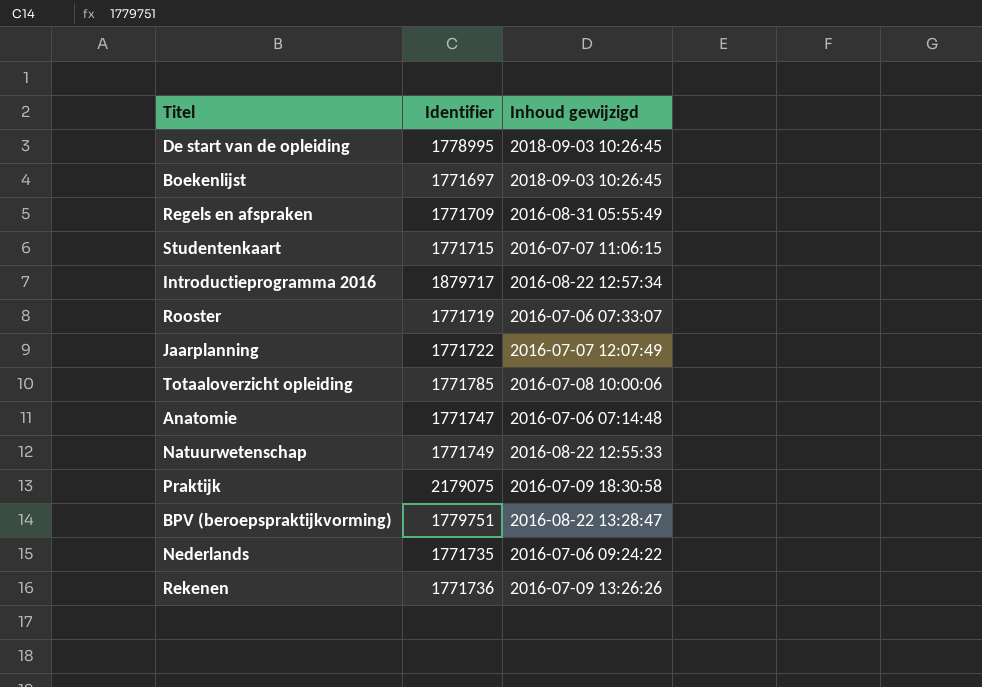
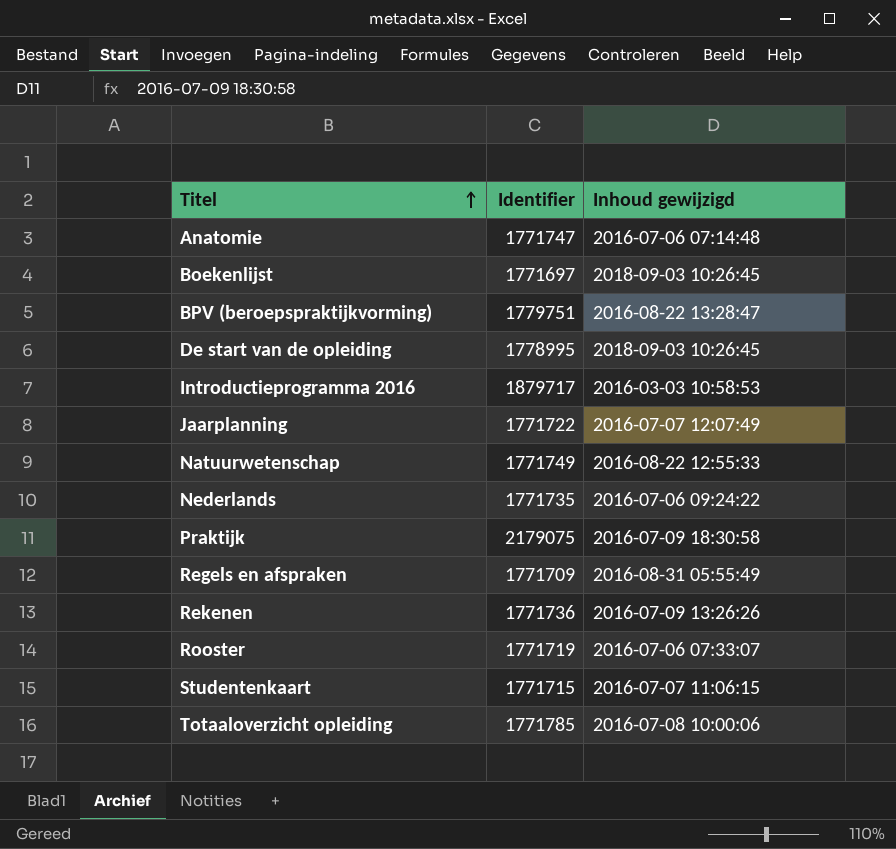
row order: none -> Titel ascending
Introductieprogramma 2016 | Inhoud gewijzigd: 2016-08-22 12:57:34 -> 2016-03-03 10:58:53

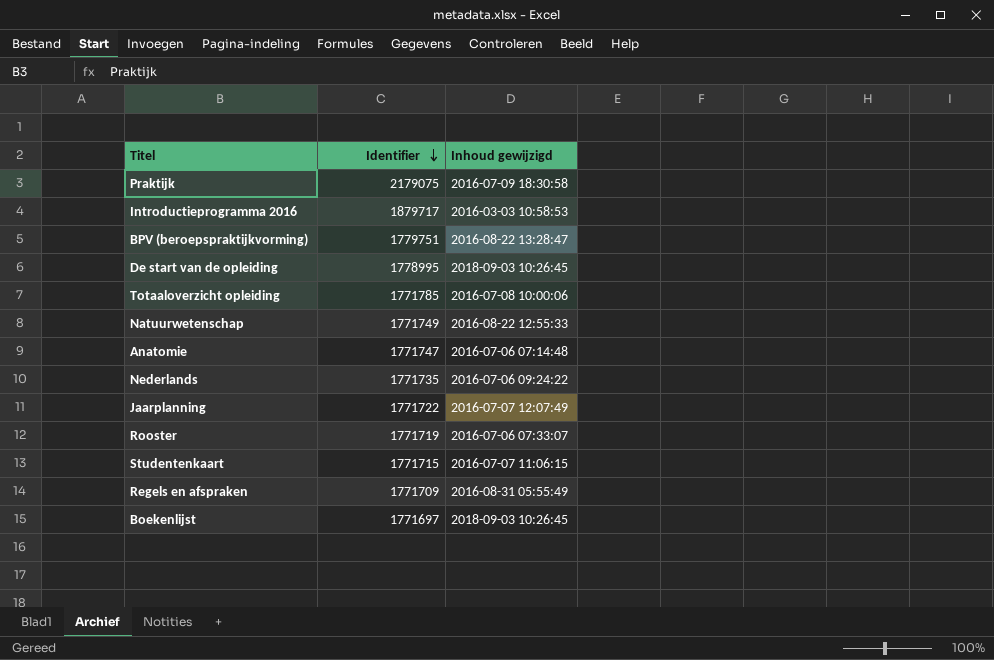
row order: Titel ascending -> Identifier descending
row Rekenen: 1771736 | 2016-07-09 13:26:26 -> none

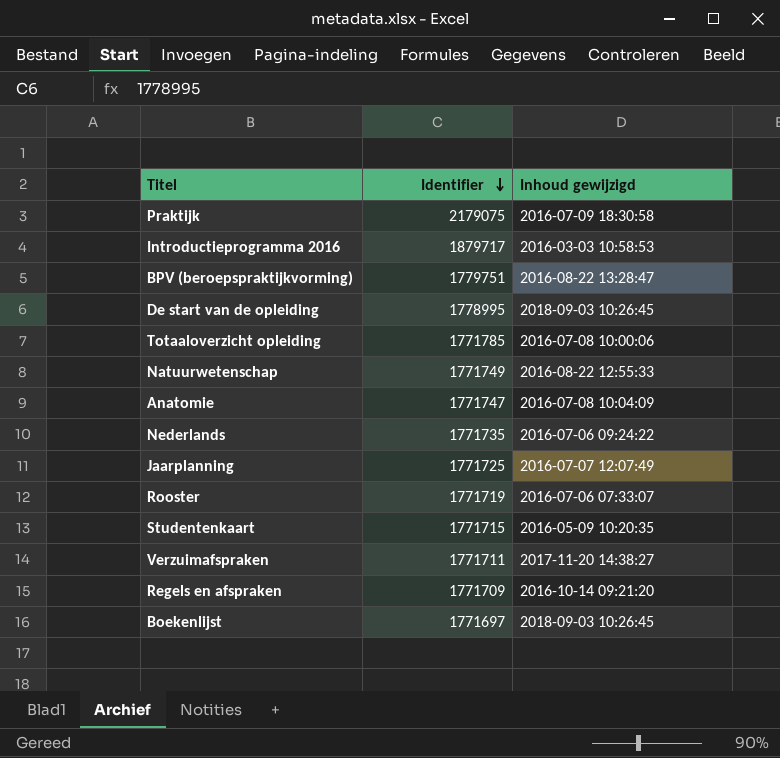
Anatomie | Inhoud gewijzigd: 2016-07-06 07:14:48 -> 2016-07-08 10:04:09
Jaarplanning | Identifier: 1771722 -> 1771725
Studentenkaart | Inhoud gewijzigd: 2016-07-07 11:06:15 -> 2016-05-09 10:20:35
row Verzuimafspraken: none -> 1771711 | 2017-11-20 14:38:27
Regels en afspraken | Inhoud gewijzigd: 2016-08-31 05:55:49 -> 2016-10-14 09:21:20

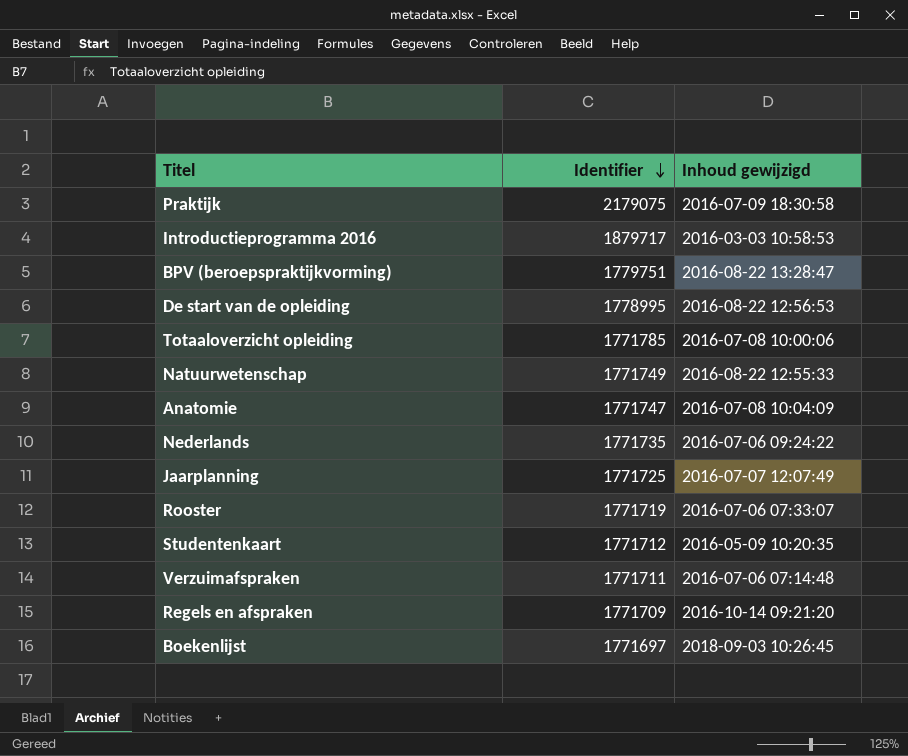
De start van de opleiding | Inhoud gewijzigd: 2018-09-03 10:26:45 -> 2016-08-22 12:56:53
Studentenkaart | Identifier: 1771715 -> 1771712
Verzuimafspraken | Inhoud gewijzigd: 2017-11-20 14:38:27 -> 2016-07-06 07:14:48

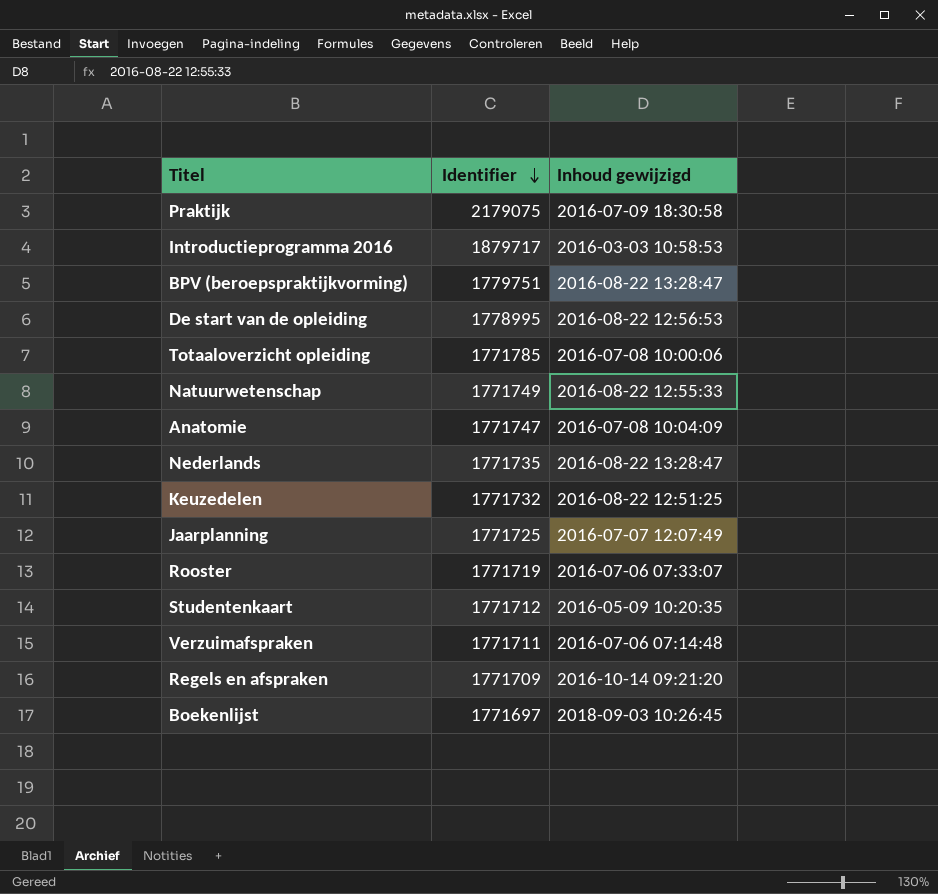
Nederlands | Inhoud gewijzigd: 2016-07-06 09:24:22 -> 2016-08-22 13:28:47
row Keuzedelen: none -> 1771732 | 2016-08-22 12:51:25

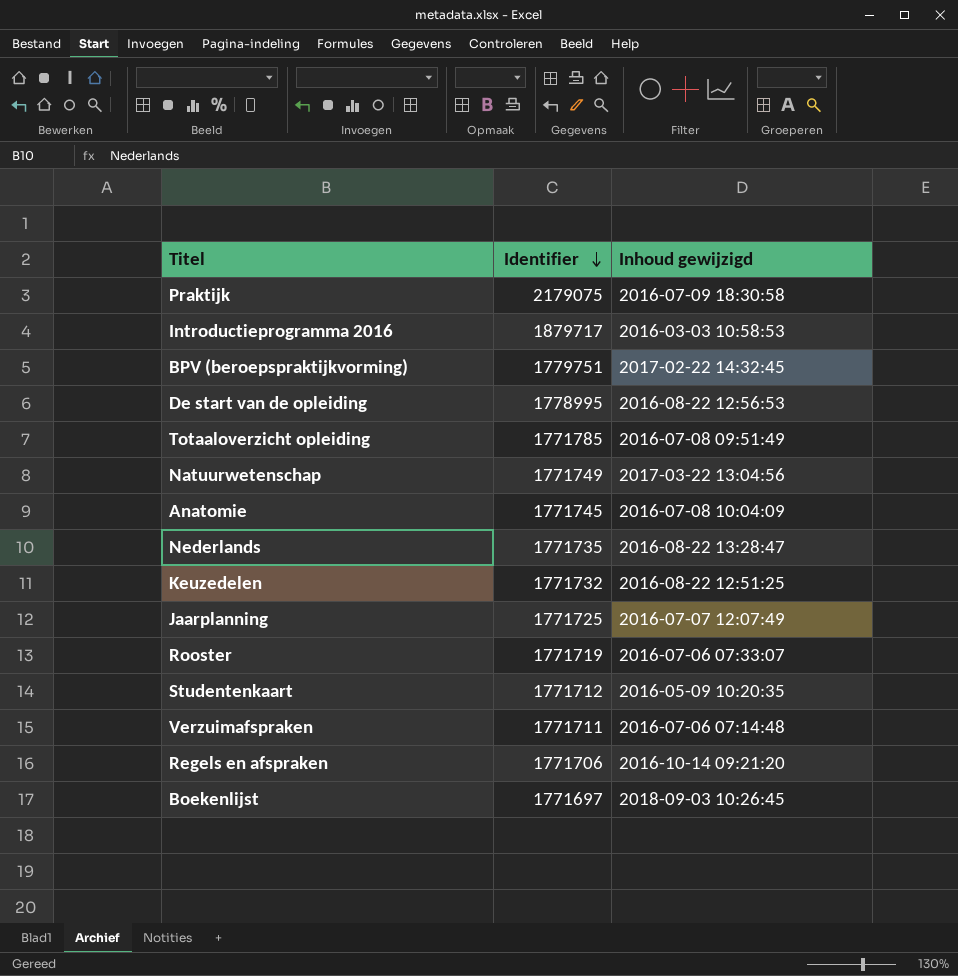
BPV (beroepspraktijkvorming) | Inhoud gewijzigd: 2016-08-22 13:28:47 -> 2017-02-22 14:32:45
Totaaloverzicht opleiding | Inhoud gewijzigd: 2016-07-08 10:00:06 -> 2016-07-08 09:51:49
Natuurwetenschap | Inhoud gewijzigd: 2016-08-22 12:55:33 -> 2017-03-22 13:04:56
Anatomie | Identifier: 1771747 -> 1771745
Regels en afspraken | Identifier: 1771709 -> 1771706

